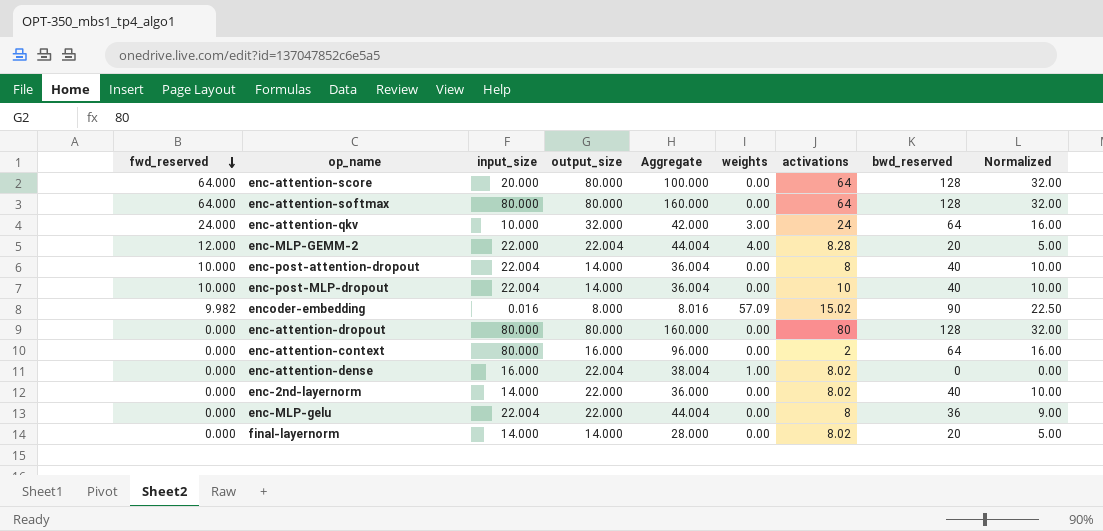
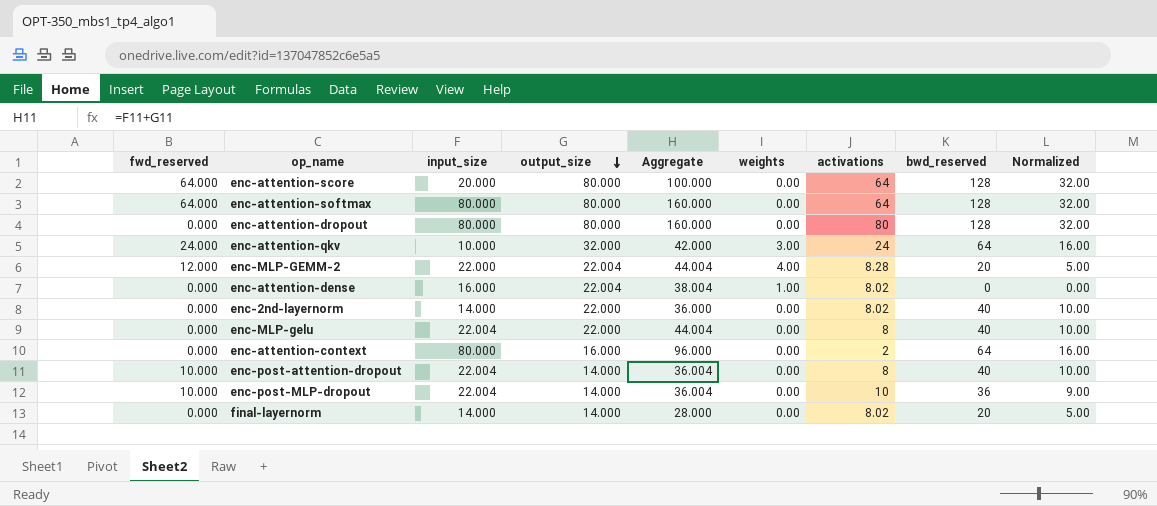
row order: fwd_reserved descending -> output_size descending
row encoder-embedding: 9.982 | 0.016 | 8.000 | 8.016 | 57.09 | 15.02 | 90 | 22.50 -> none
enc-MLP-gelu | bwd_reserved: 36 -> 40
enc-MLP-gelu | Normalized: 9.00 -> 10.00
enc-post-MLP-dropout | bwd_reserved: 40 -> 36
enc-post-MLP-dropout | Normalized: 10.00 -> 9.00

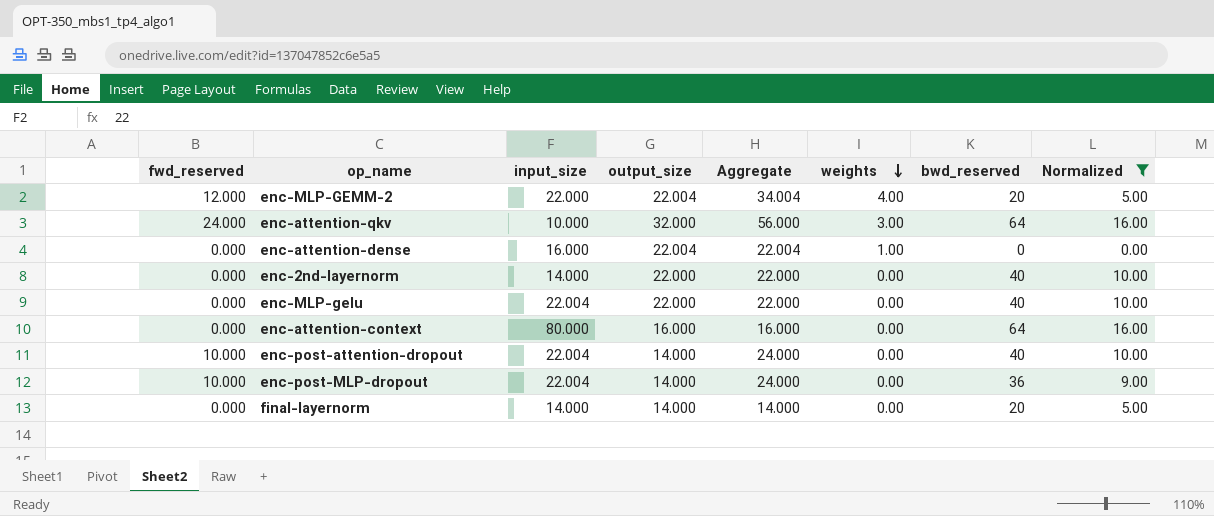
filter: none -> Normalized != 32.00
row order: output_size descending -> weights descending
column activations | position: 7 -> none
column Aggregate | formula: [input_size] + [output_size] -> [fwd_reserved] + [output_size]

